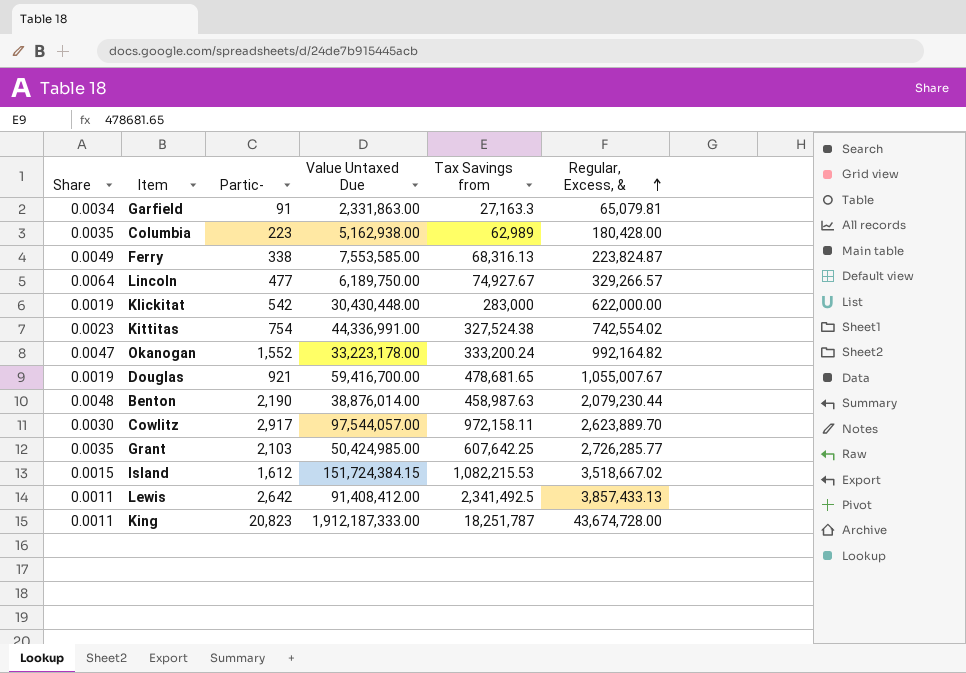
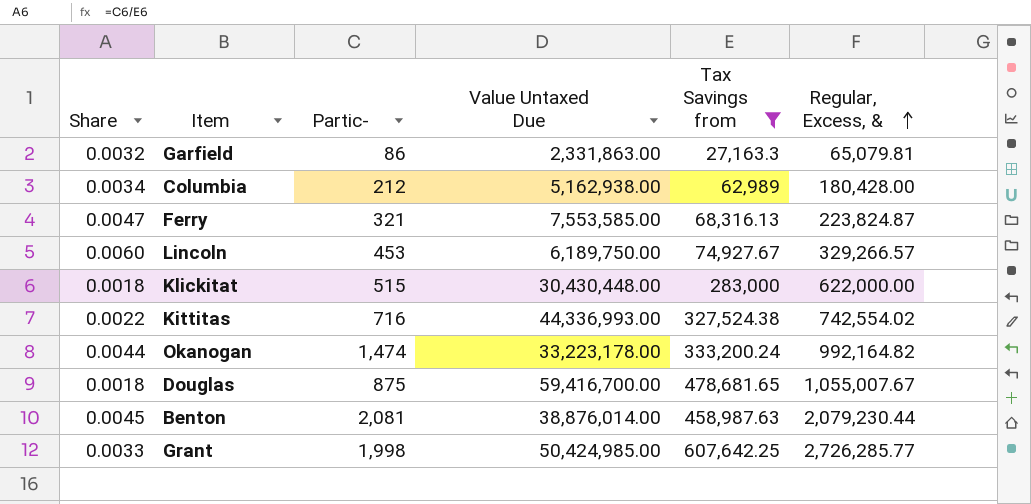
filter: none -> Tax Savings from <= 607,642.25
Garfield | Share: 0.0034 -> 0.0032
Garfield | Partic-: 91 -> 86
Columbia | Share: 0.0035 -> 0.0034
Columbia | Partic-: 223 -> 212
Ferry | Share: 0.0049 -> 0.0047
Ferry | Partic-: 338 -> 321
Lincoln | Share: 0.0064 -> 0.0060
Lincoln | Partic-: 477 -> 453
Klickitat | Share: 0.0019 -> 0.0018
Klickitat | Partic-: 542 -> 515
Kittitas | Share: 0.0023 -> 0.0022
Kittitas | Partic-: 754 -> 716
Kittitas | Value Untaxed Due: 44,336,991.00 -> 44,336,993.00
Okanogan | Share: 0.0047 -> 0.0044
Okanogan | Partic-: 1,552 -> 1,474
Douglas | Share: 0.0019 -> 0.0018
Douglas | Partic-: 921 -> 875
Benton | Share: 0.0048 -> 0.0045
Benton | Partic-: 2,190 -> 2,081
Grant | Share: 0.0035 -> 0.0033
Grant | Partic-: 2,103 -> 1,998

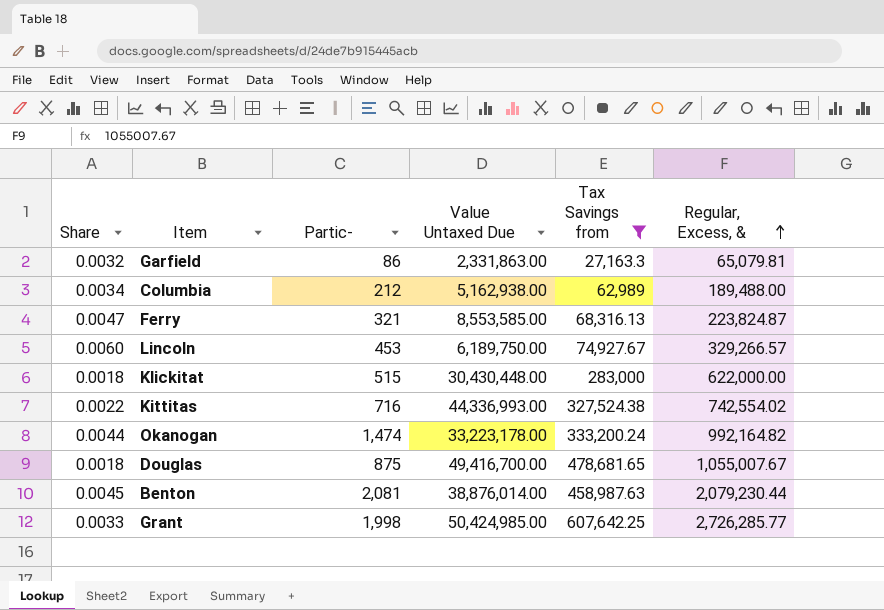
Columbia | Regular, Excess, &: 180,428.00 -> 189,488.00
Ferry | Value Untaxed Due: 7,553,585.00 -> 8,553,585.00
Douglas | Value Untaxed Due: 59,416,700.00 -> 49,416,700.00

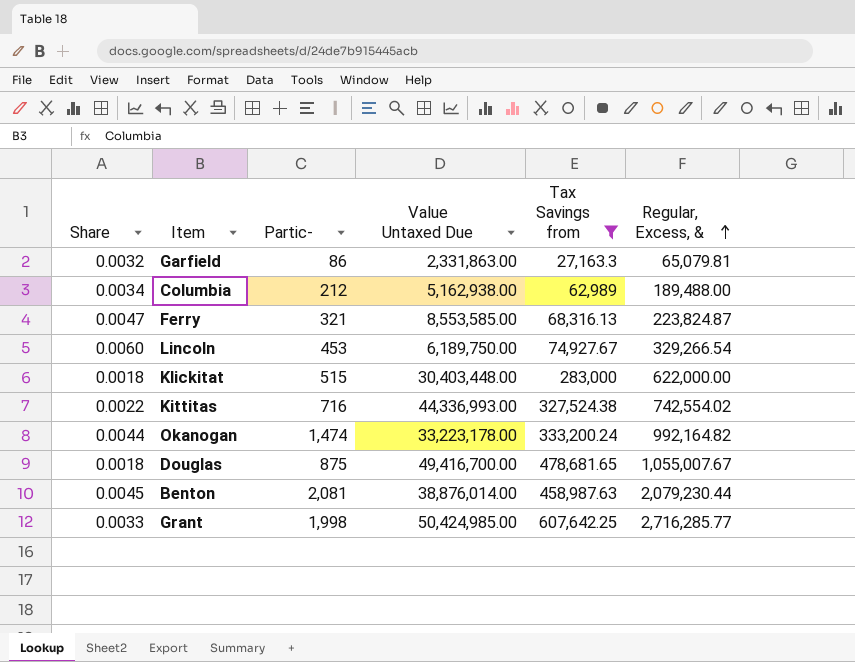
Lincoln | Regular, Excess, &: 329,266.57 -> 329,266.54
Klickitat | Value Untaxed Due: 30,430,448.00 -> 30,403,448.00
Grant | Regular, Excess, &: 2,726,285.77 -> 2,716,285.77

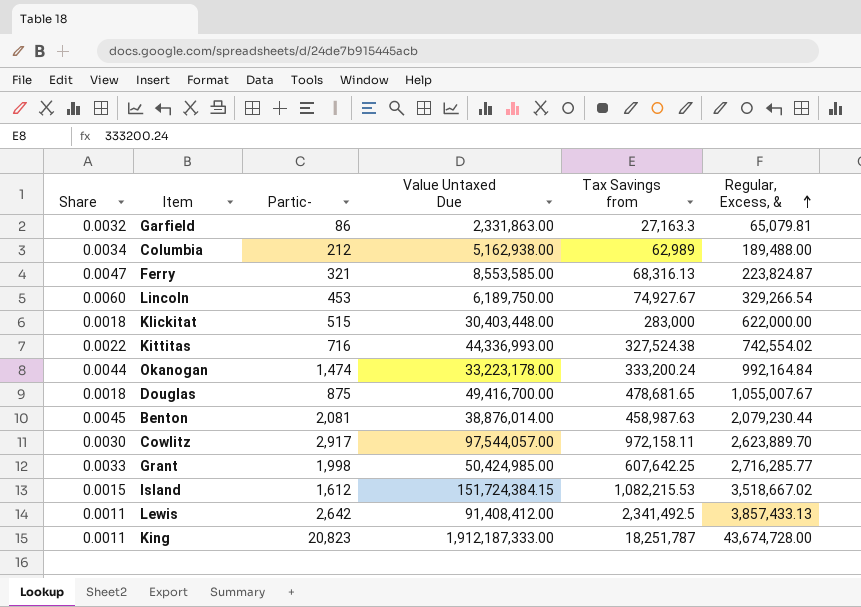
filter: Tax Savings from <= 607,642.25 -> none
Okanogan | Regular, Excess, &: 992,164.82 -> 992,164.84

